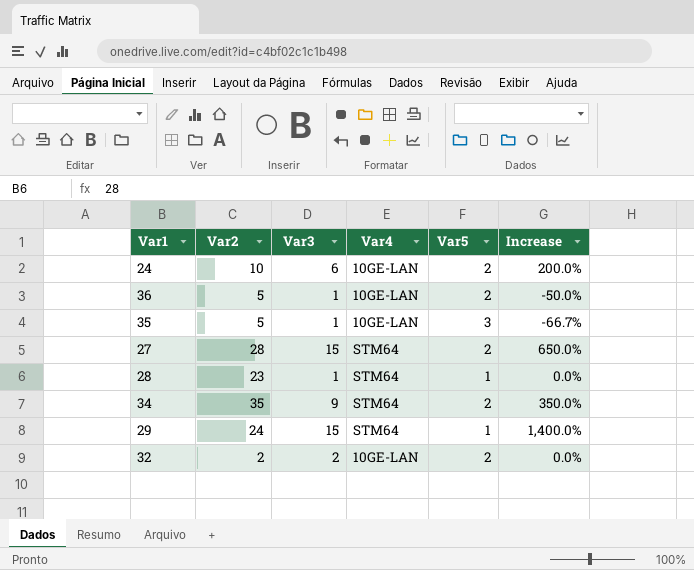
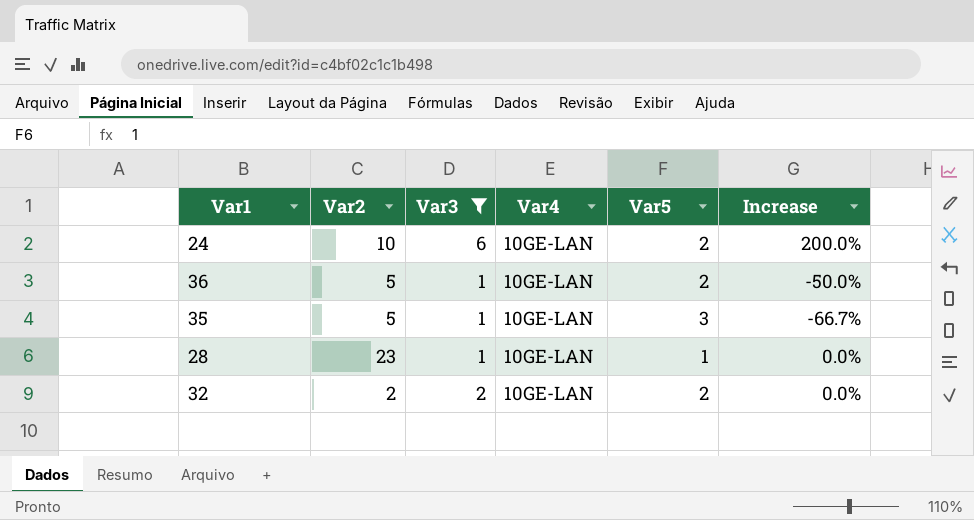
filter: none -> Var3 <= 6
28 | Var4: STM64 -> 10GE-LAN

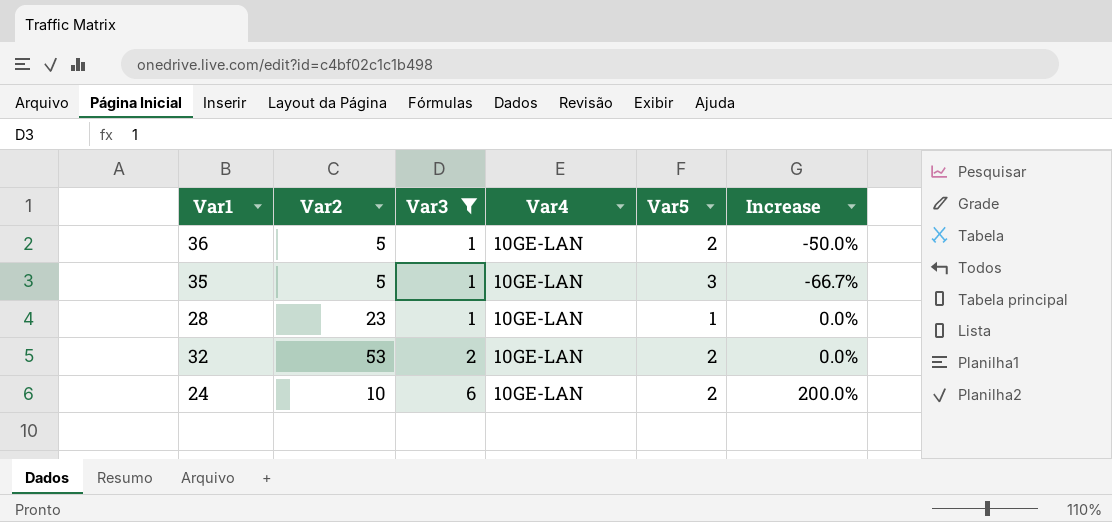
row order: none -> Var3 ascending
32 | Var2: 2 -> 53

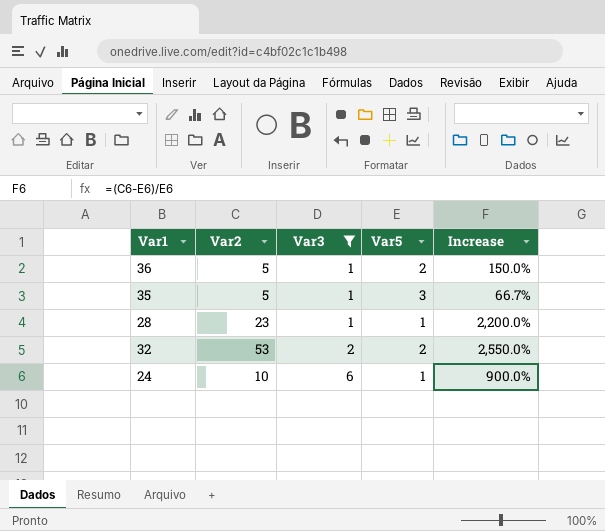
column Var4 | position: 4 -> none
column Increase | formula: ([Var3] - [Var5]) / [Var5] -> ([Var2] - [Var5]) / [Var5]
24 | Var5: 2 -> 1

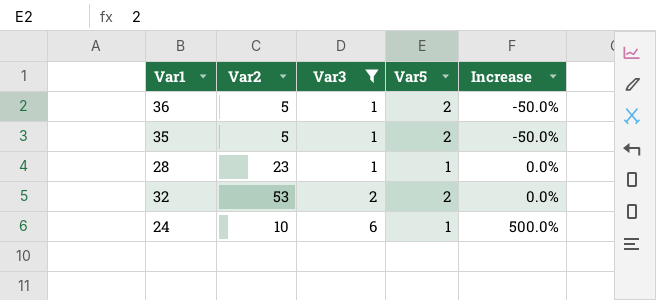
column Increase | formula: ([Var2] - [Var5]) / [Var5] -> ([Var3] - [Var5]) / [Var5]
35 | Var5: 3 -> 2

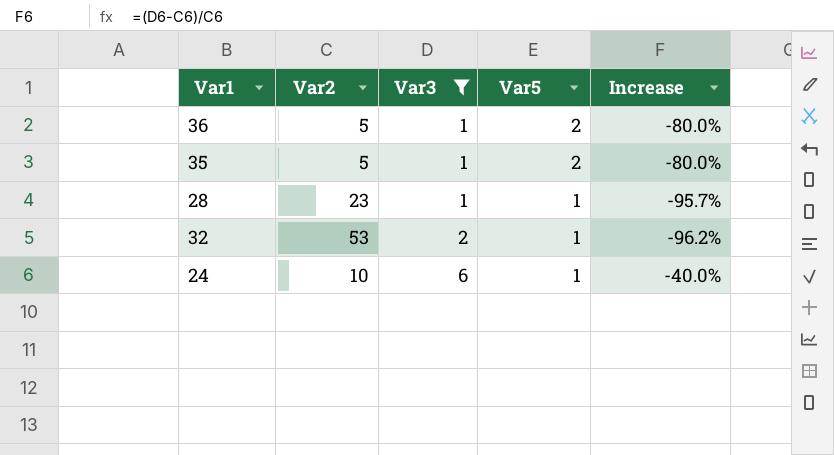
column Increase | formula: ([Var3] - [Var5]) / [Var5] -> ([Var3] - [Var2]) / [Var2]
32 | Var5: 2 -> 1

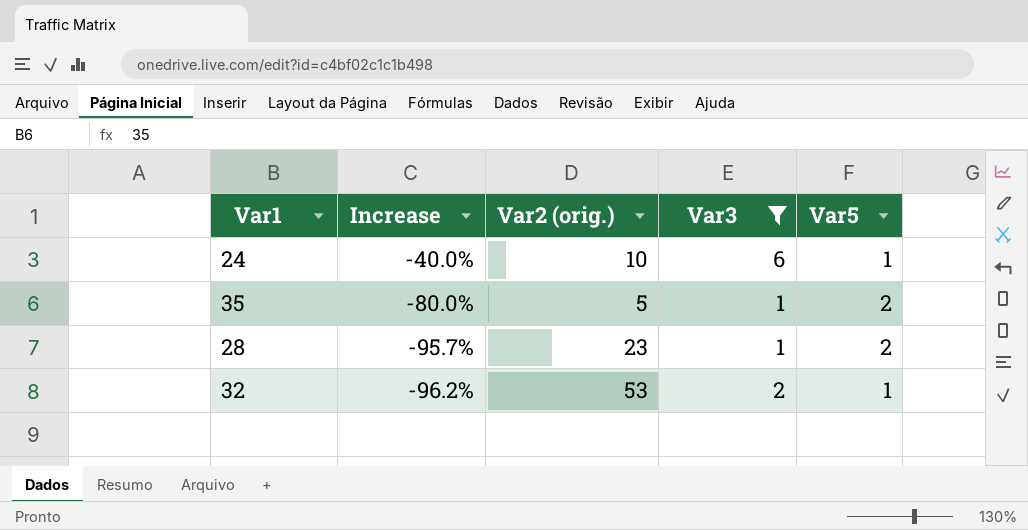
row order: Var3 ascending -> Increase descending
column Increase | position: 5 -> 2
column name: Var2 -> Var2 (orig.)
row 36: 5 | 1 | 2 | -80.0% -> none
28 | Var5: 1 -> 2

